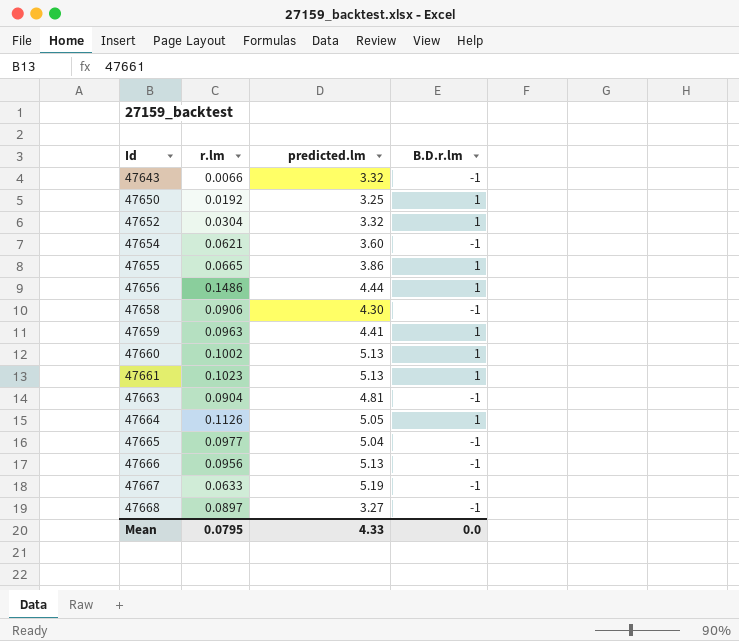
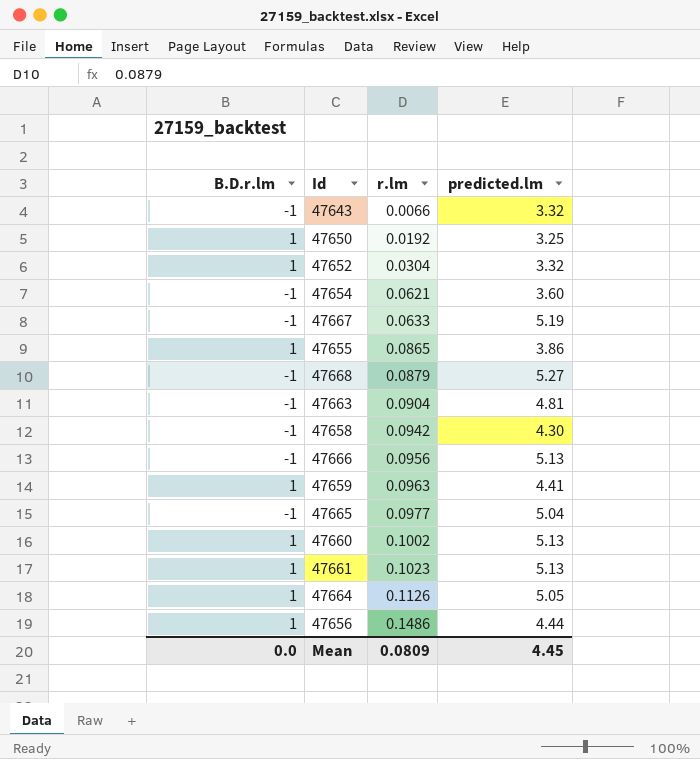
row order: Id ascending -> r.lm ascending
column B.D.r.lm | position: 4 -> 1
47655 | r.lm: 0.0665 -> 0.0865
47668 | r.lm: 0.0897 -> 0.0879
47668 | predicted.lm: 3.27 -> 5.27
47658 | r.lm: 0.0906 -> 0.0942
Mean | r.lm: 0.0795 -> 0.0809
Mean | predicted.lm: 4.33 -> 4.45

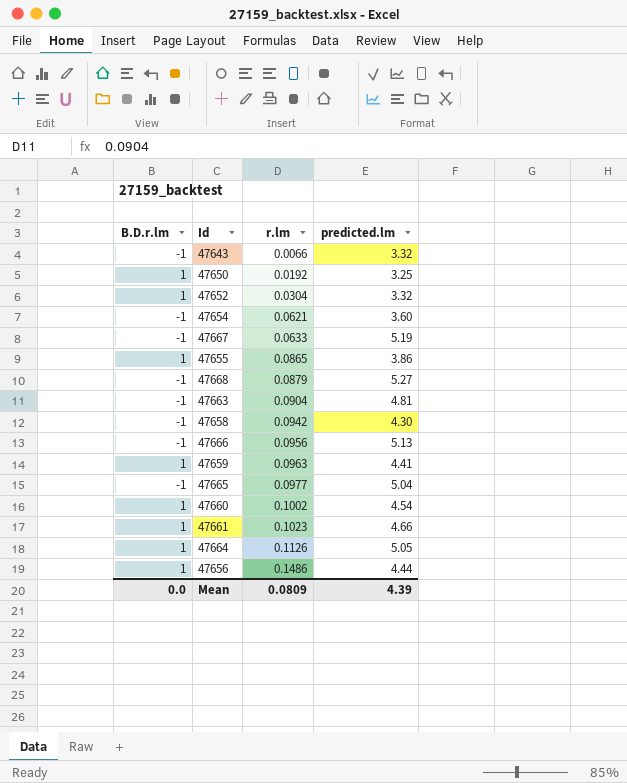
47660 | predicted.lm: 5.13 -> 4.54
47661 | predicted.lm: 5.13 -> 4.66
Mean | predicted.lm: 4.45 -> 4.39

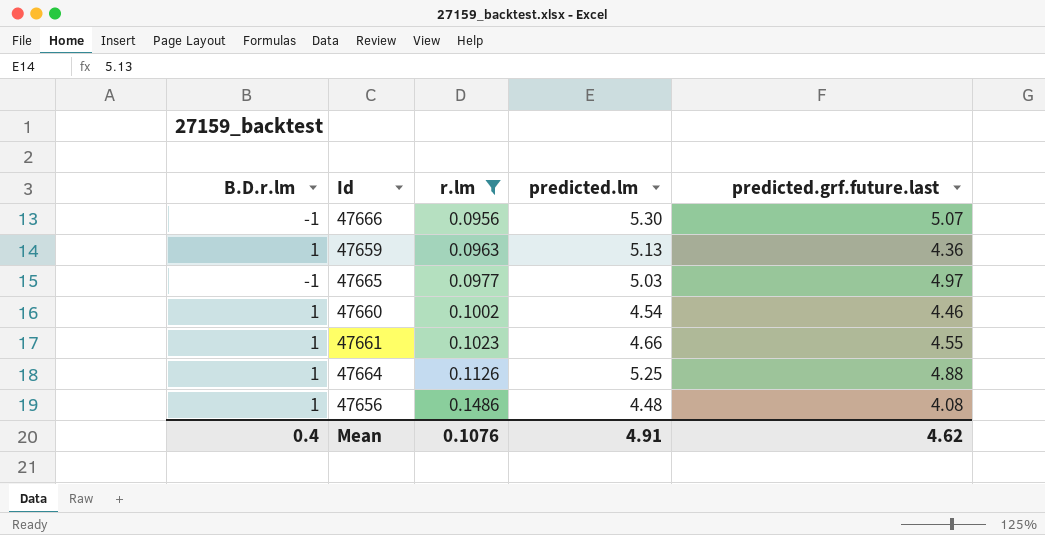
filter: none -> r.lm >= 0.0956
column predicted.grf.future.last | position: none -> 5
47666 | predicted.lm: 5.13 -> 5.30
47659 | predicted.lm: 4.41 -> 5.13
47665 | predicted.lm: 5.04 -> 5.03
47664 | predicted.lm: 5.05 -> 5.25
47656 | predicted.lm: 4.44 -> 4.48
Mean | B.D.r.lm: 0.0 -> 0.4
Mean | r.lm: 0.0809 -> 0.1076
Mean | predicted.lm: 4.39 -> 4.91

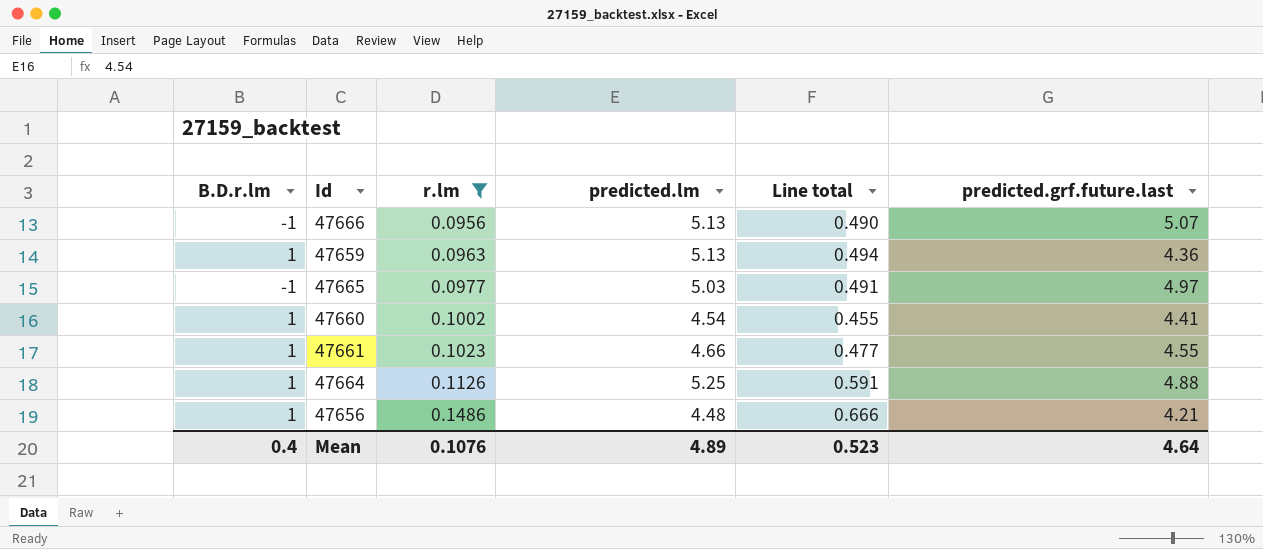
column Line total | formula: none -> [r.lm] * [predicted.lm]
47666 | predicted.lm: 5.30 -> 5.13
47660 | predicted.grf.future.last: 4.46 -> 4.41
47656 | predicted.grf.future.last: 4.08 -> 4.21
Mean | predicted.lm: 4.91 -> 4.89
Mean | predicted.grf.future.last: 4.62 -> 4.64

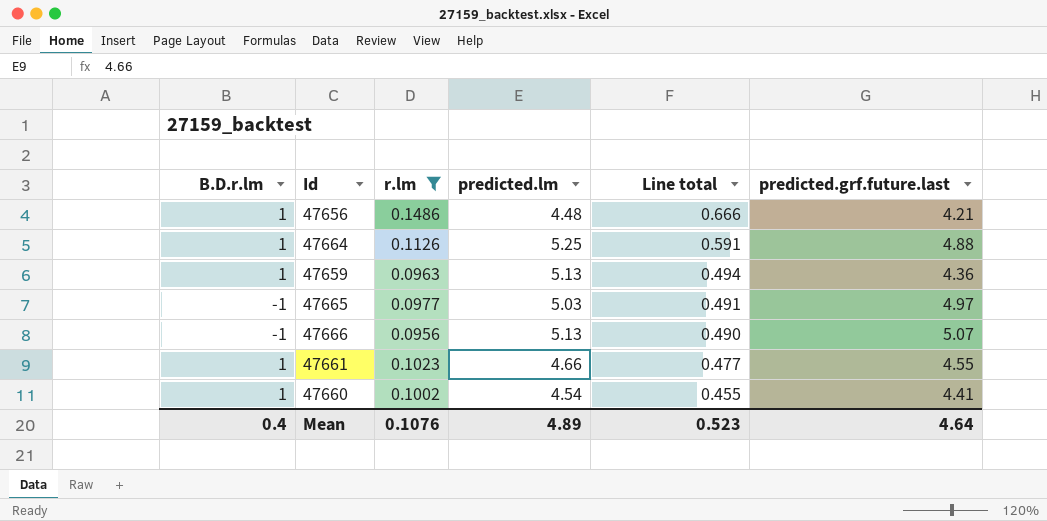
row order: r.lm ascending -> Line total descending

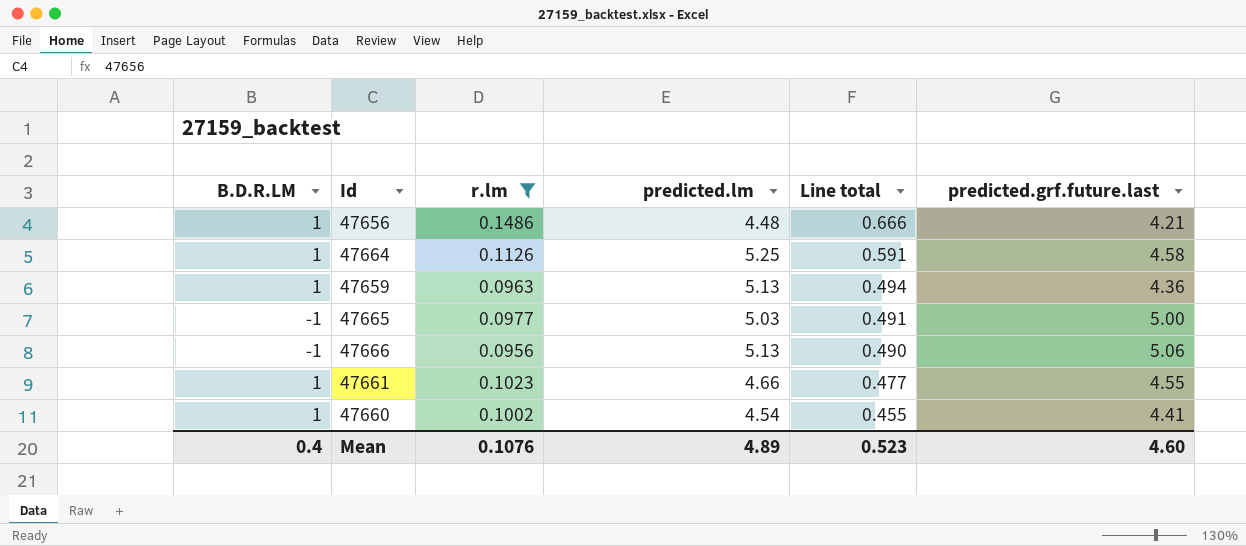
column name: B.D.r.lm -> B.D.R.LM
47664 | predicted.grf.future.last: 4.88 -> 4.58
47665 | predicted.grf.future.last: 4.97 -> 5.00
47666 | predicted.grf.future.last: 5.07 -> 5.06
Mean | predicted.grf.future.last: 4.64 -> 4.60

